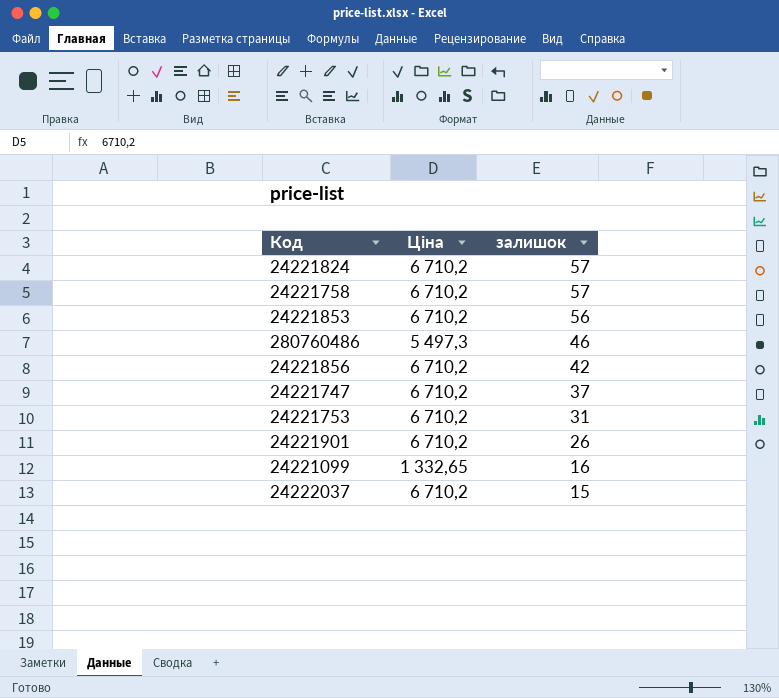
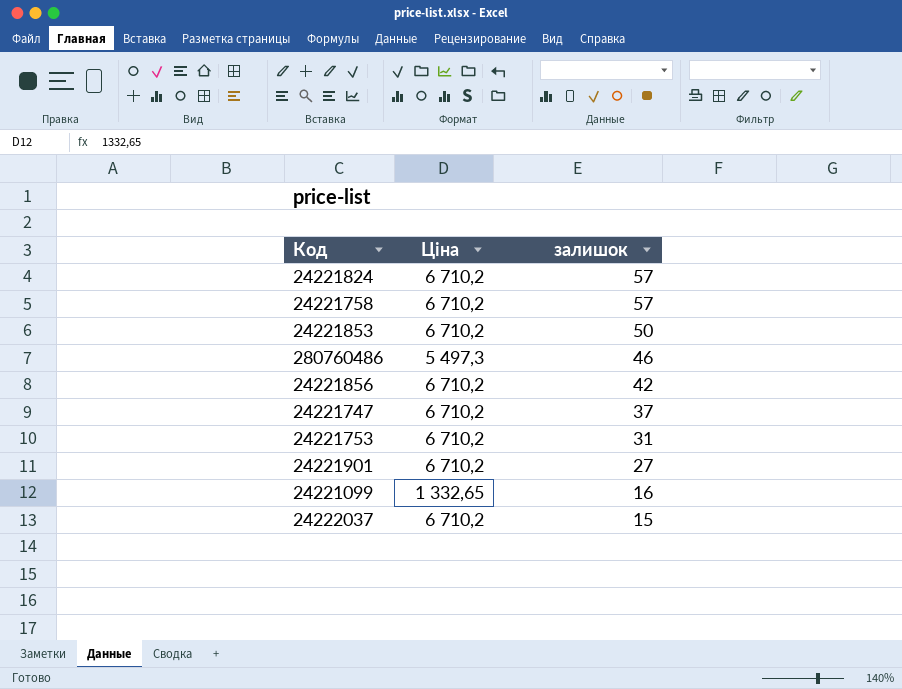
24221853 | залишок: 56 -> 50
24221901 | залишок: 26 -> 27

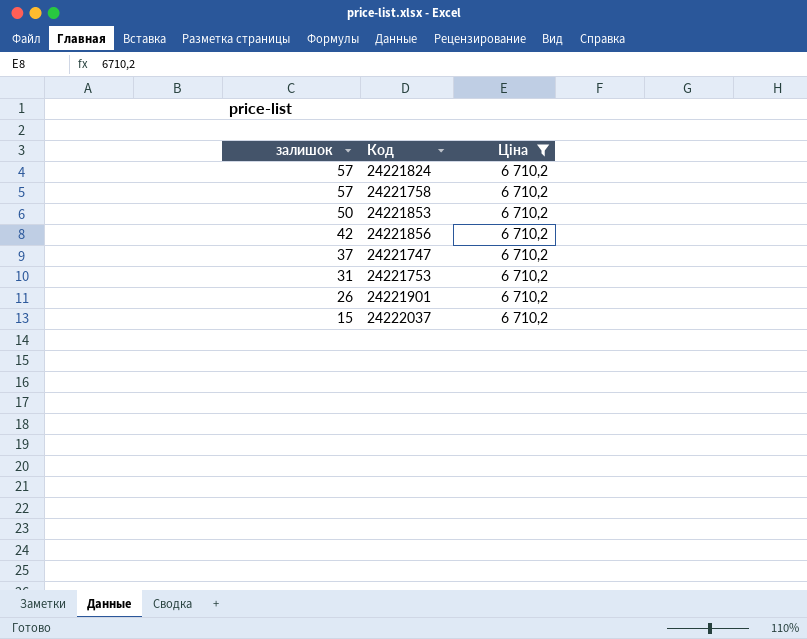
filter: none -> Ціна = 6 710,2
column залишок | position: 3 -> 1
24221901 | залишок: 27 -> 26

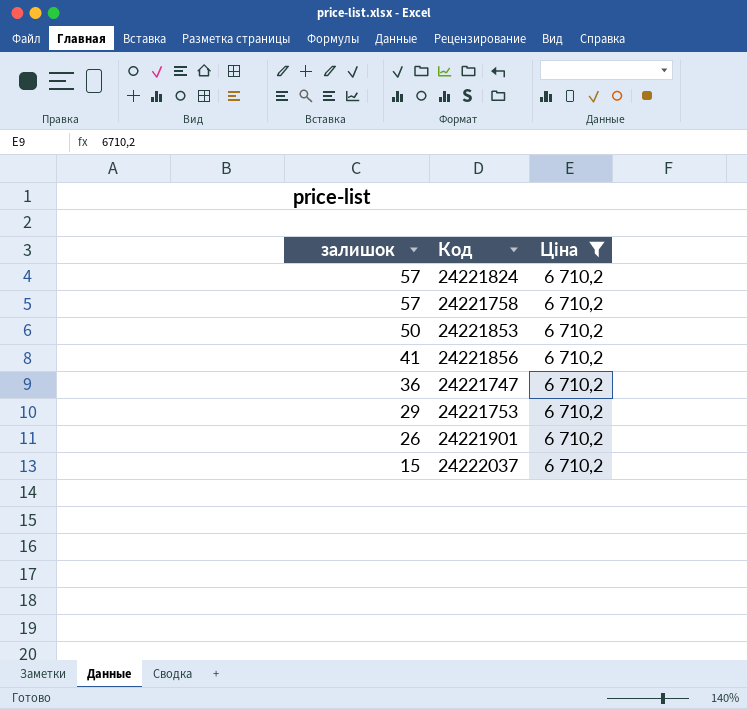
24221856 | залишок: 42 -> 41
24221747 | залишок: 37 -> 36
24221753 | залишок: 31 -> 29

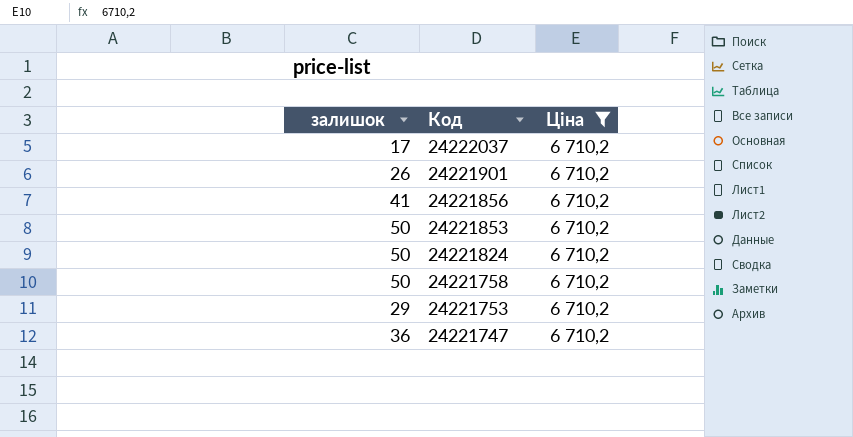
row order: залишок descending -> Код descending
24222037 | залишок: 15 -> 17
24221824 | залишок: 57 -> 50
24221758 | залишок: 57 -> 50

